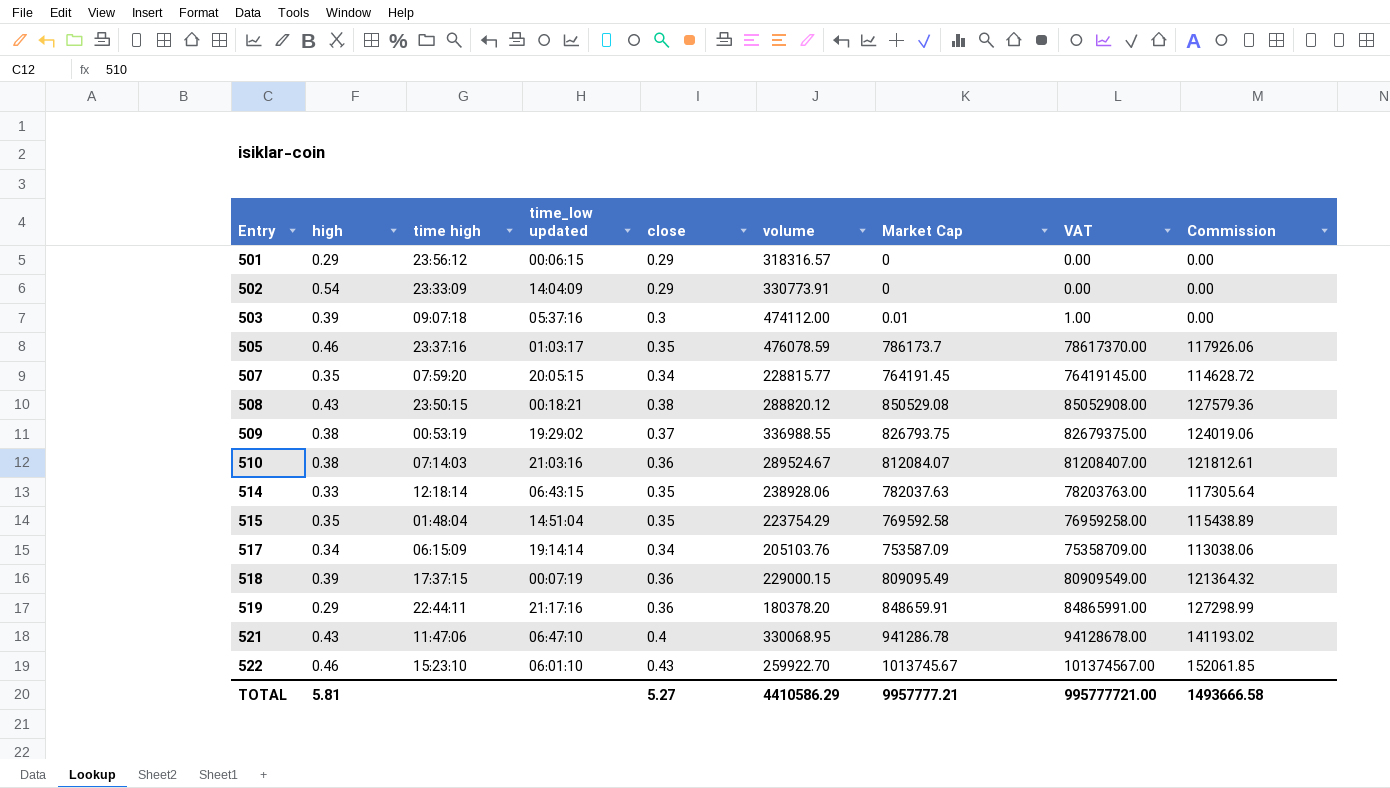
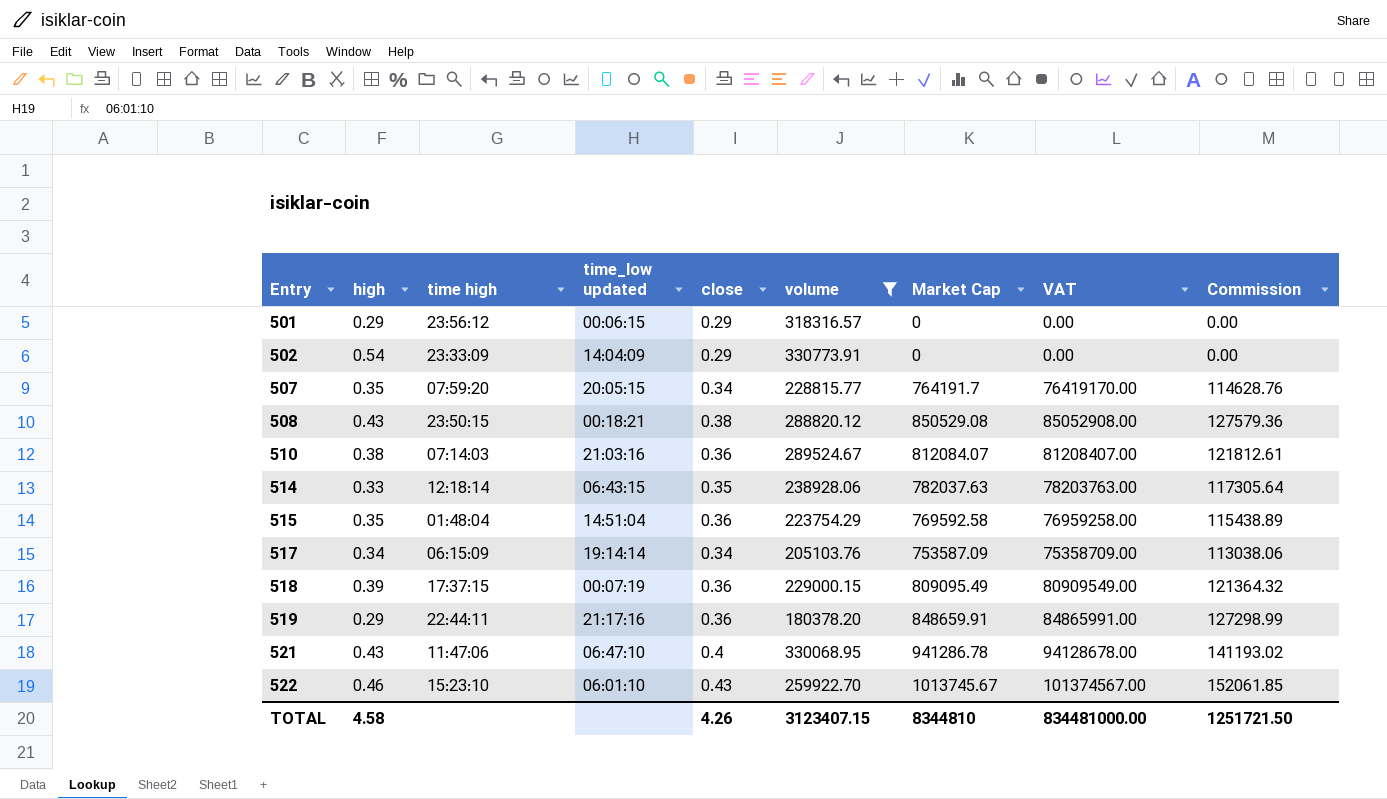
filter: none -> volume <= 330773.91
507 | Market Cap: 764191.45 -> 764191.7
507 | VAT: 76419145.00 -> 76419170.00
507 | Commission: 114628.72 -> 114628.76
515 | close: 0.35 -> 0.36
TOTAL | high: 5.81 -> 4.58
TOTAL | close: 5.27 -> 4.26
TOTAL | volume: 4410586.29 -> 3123407.15
TOTAL | Market Cap: 9957777.21 -> 8344810
TOTAL | VAT: 995777721.00 -> 834481000.00
TOTAL | Commission: 1493666.58 -> 1251721.50

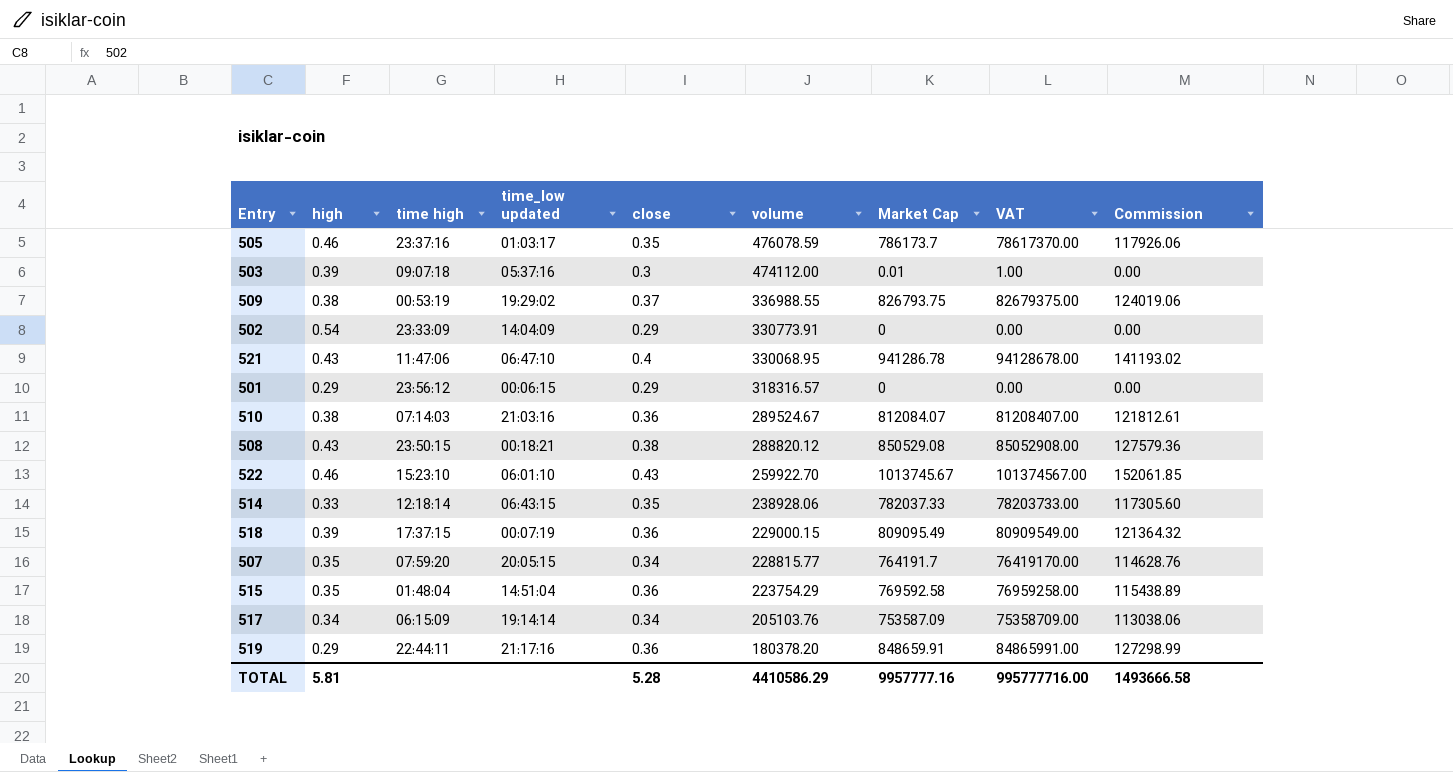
filter: volume <= 330773.91 -> none
row order: Entry ascending -> volume descending
514 | Market Cap: 782037.63 -> 782037.33
514 | VAT: 78203763.00 -> 78203733.00
514 | Commission: 117305.64 -> 117305.60
TOTAL | high: 4.58 -> 5.81
TOTAL | close: 4.26 -> 5.28
TOTAL | volume: 3123407.15 -> 4410586.29
TOTAL | Market Cap: 8344810 -> 9957777.16
TOTAL | VAT: 834481000.00 -> 995777716.00
TOTAL | Commission: 1251721.50 -> 1493666.58

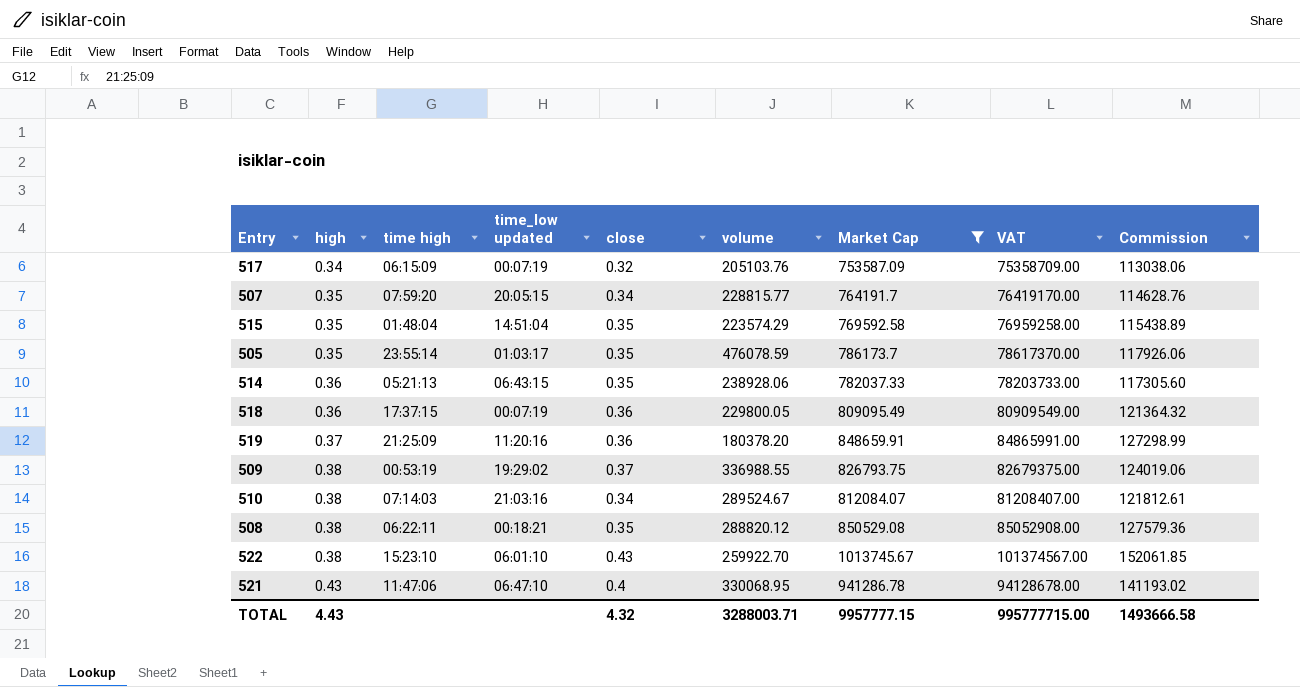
filter: none -> Market Cap >= 753587.09
row order: volume descending -> high ascending
517 | time_low updated: 19:14:14 -> 00:07:19
517 | close: 0.34 -> 0.32
515 | close: 0.36 -> 0.35
515 | volume: 223754.29 -> 223574.29
505 | high: 0.46 -> 0.35
505 | time high: 23:37:16 -> 23:55:14
514 | high: 0.33 -> 0.36
514 | time high: 12:18:14 -> 05:21:13
518 | high: 0.39 -> 0.36
518 | volume: 229000.15 -> 229800.05
519 | high: 0.29 -> 0.37
519 | time high: 22:44:11 -> 21:25:09
519 | time_low updated: 21:17:16 -> 11:20:16
510 | close: 0.36 -> 0.34
508 | high: 0.43 -> 0.38
508 | time high: 23:50:15 -> 06:22:11
508 | close: 0.38 -> 0.35
522 | high: 0.46 -> 0.38
TOTAL | high: 5.81 -> 4.43
TOTAL | close: 5.28 -> 4.32
TOTAL | volume: 4410586.29 -> 3288003.71
TOTAL | Market Cap: 9957777.16 -> 9957777.15
TOTAL | VAT: 995777716.00 -> 995777715.00

